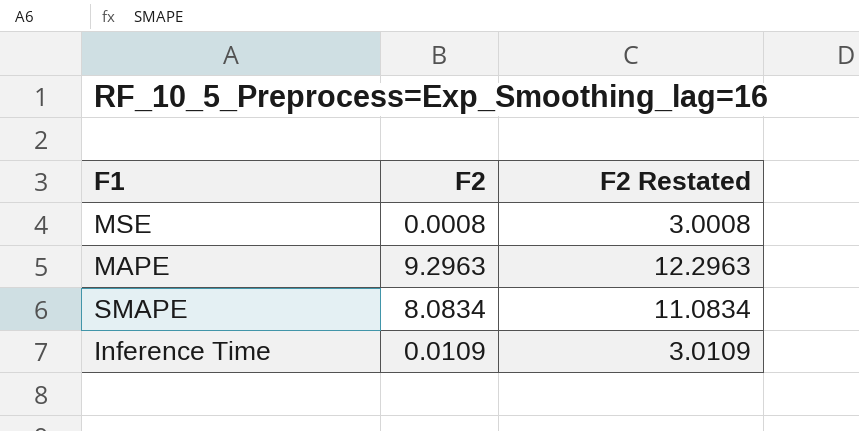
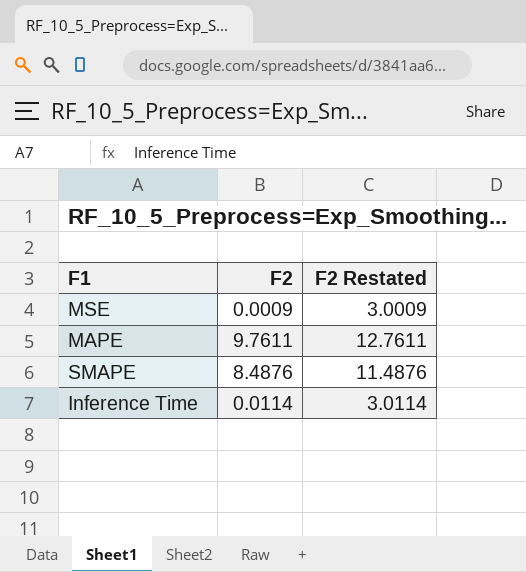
MSE | F2: 0.0008 -> 0.0009
MSE | F2 Restated: 3.0008 -> 3.0009
MAPE | F2: 9.2963 -> 9.7611
MAPE | F2 Restated: 12.2963 -> 12.7611
SMAPE | F2: 8.0834 -> 8.4876
SMAPE | F2 Restated: 11.0834 -> 11.4876
Inference Time | F2: 0.0109 -> 0.0114
Inference Time | F2 Restated: 3.0109 -> 3.0114

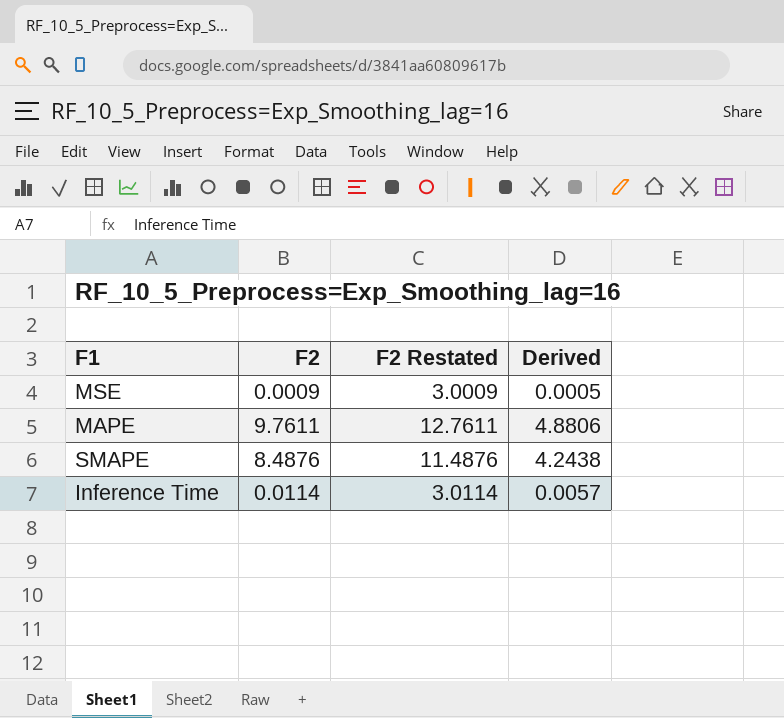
column Derived | formula: none -> [F2] * 0.5

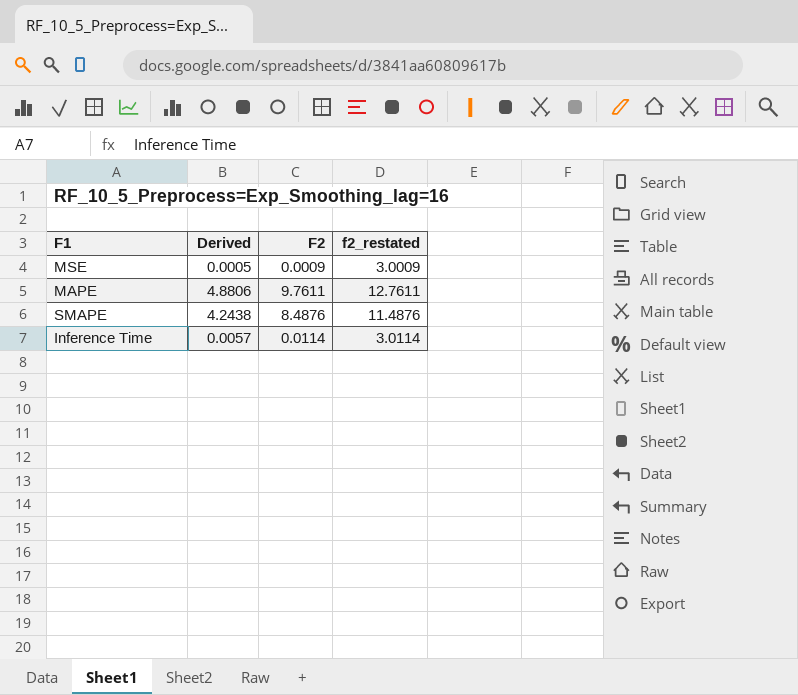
column Derived | position: 4 -> 2
column name: F2 Restated -> f2_restated

